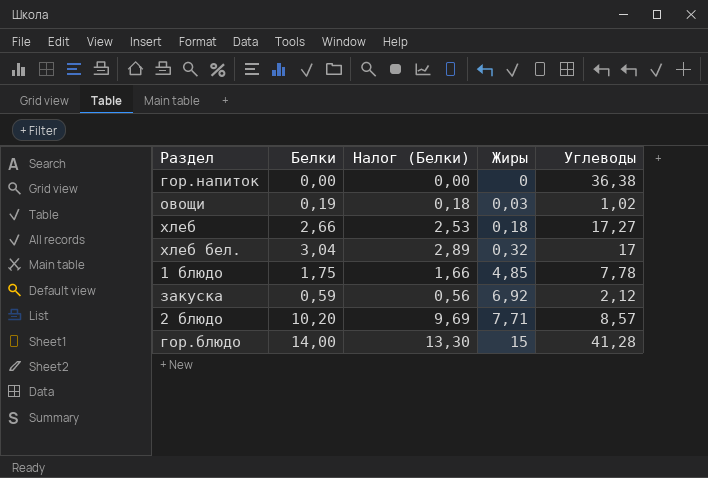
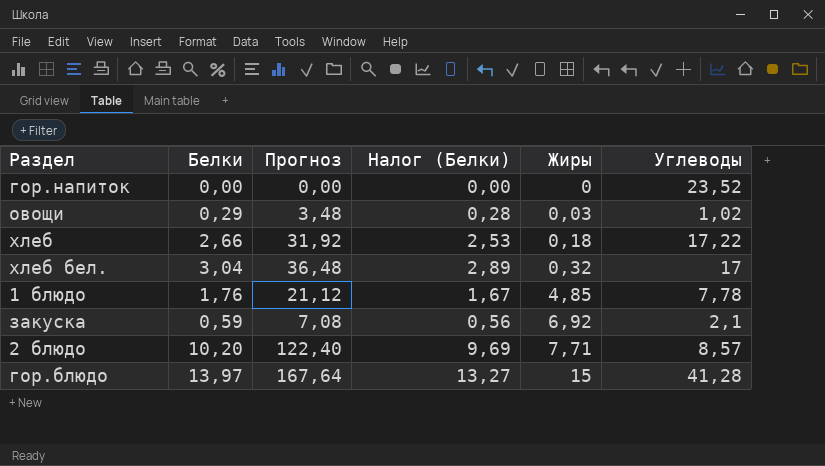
column Прогноз | formula: none -> [Белки] * 12
гор.напиток | Углеводы: 36,38 -> 23,52
овощи | Белки: 0,19 -> 0,29
овощи | Налог (Белки): 0,18 -> 0,28
хлеб | Углеводы: 17,27 -> 17,22
1 блюдо | Белки: 1,75 -> 1,76
1 блюдо | Налог (Белки): 1,66 -> 1,67
закуска | Углеводы: 2,12 -> 2,1
гор.блюдо | Белки: 14,00 -> 13,97
гор.блюдо | Налог (Белки): 13,30 -> 13,27

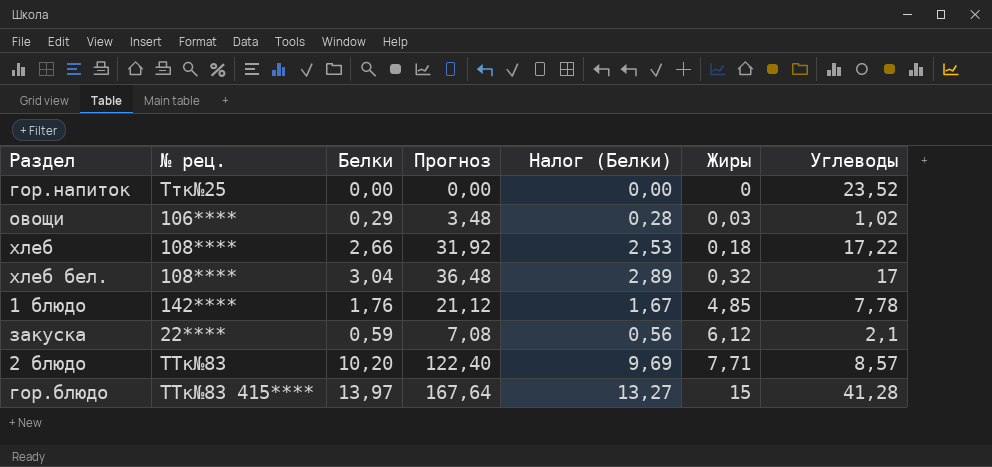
column № рец. | position: none -> 2
закуска | Жиры: 6,92 -> 6,12

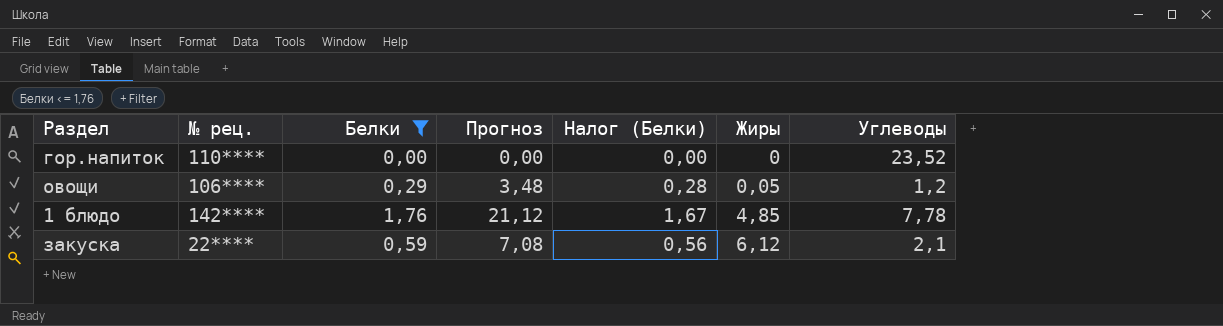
filter: none -> Белки <= 1,76
гор.напиток | № рец.: Ттк№25 -> 110****
овощи | Жиры: 0,03 -> 0,05
овощи | Углеводы: 1,02 -> 1,2

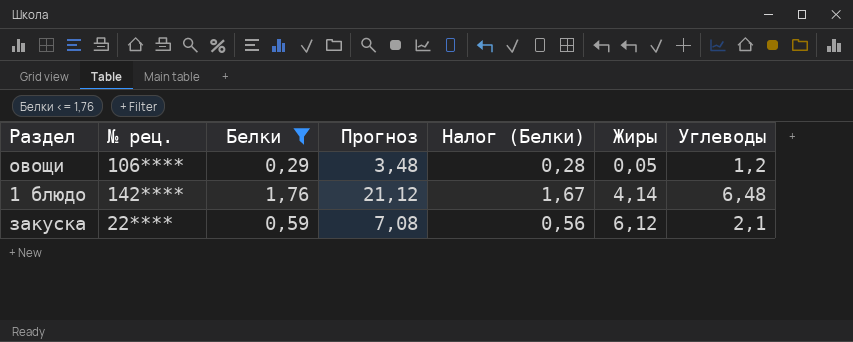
row гор.напиток: 110**** | 0,00 | 0,00 | 0,00 | 0 | 23,52 -> none
1 блюдо | Жиры: 4,85 -> 4,14
1 блюдо | Углеводы: 7,78 -> 6,48

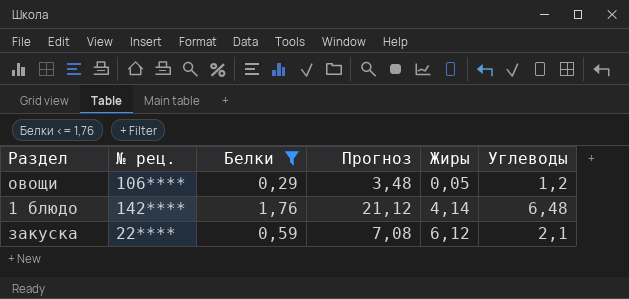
column Налог (Белки) | formula: [Белки] * 0,95 -> none

